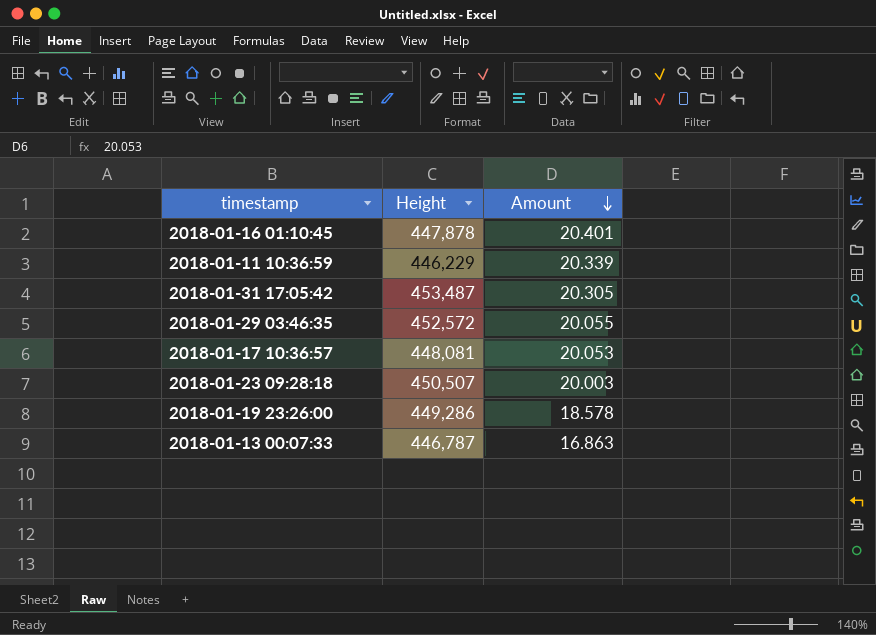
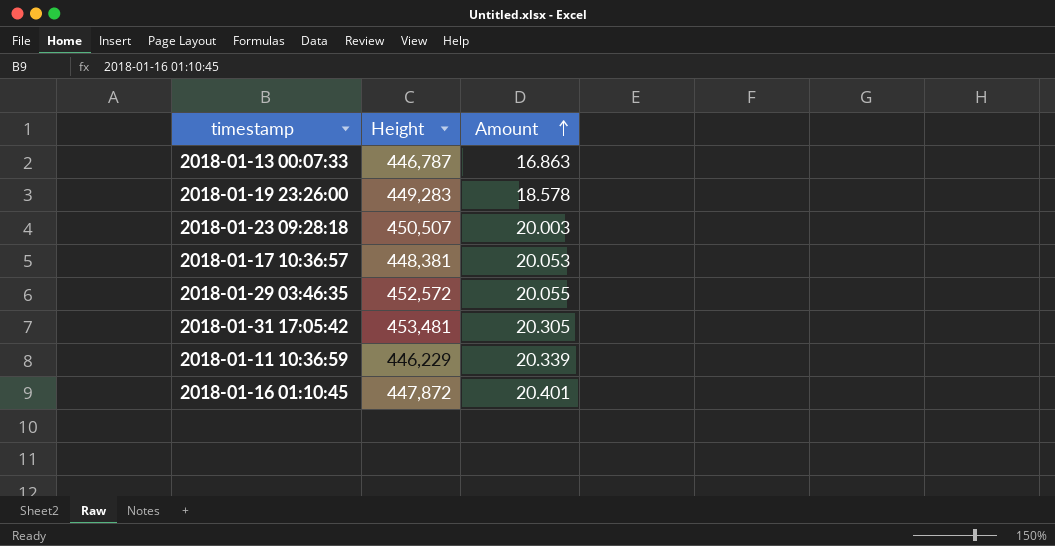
row order: Amount descending -> Amount ascending
2018-01-19 23:26:00 | Height: 449,286 -> 449,283
2018-01-17 10:36:57 | Height: 448,081 -> 448,381
2018-01-31 17:05:42 | Height: 453,487 -> 453,481
2018-01-16 01:10:45 | Height: 447,878 -> 447,872

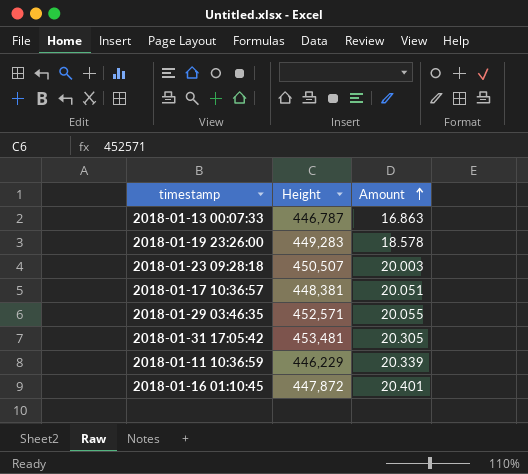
2018-01-17 10:36:57 | Amount: 20.053 -> 20.051
2018-01-29 03:46:35 | Height: 452,572 -> 452,571

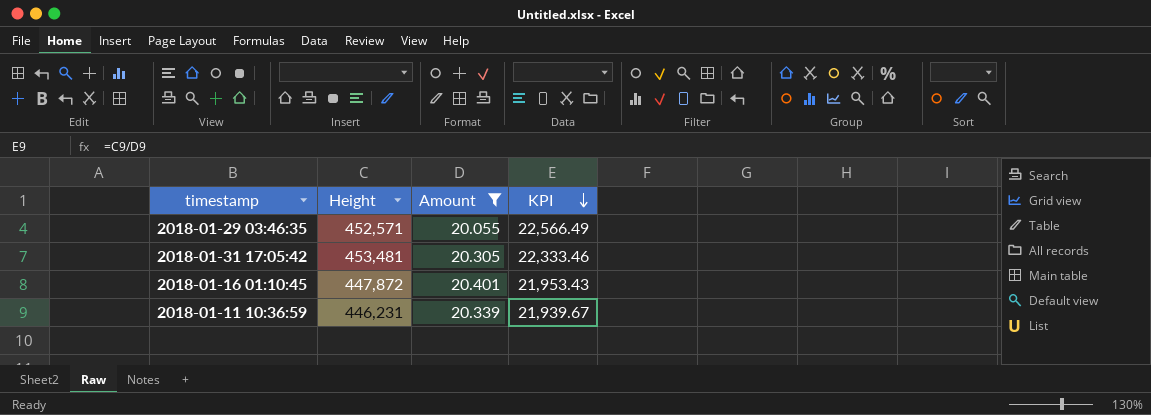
filter: none -> Amount >= 20.055
row order: Amount ascending -> KPI descending
column KPI | formula: none -> [Height] / [Amount]
2018-01-11 10:36:59 | Height: 446,229 -> 446,231

